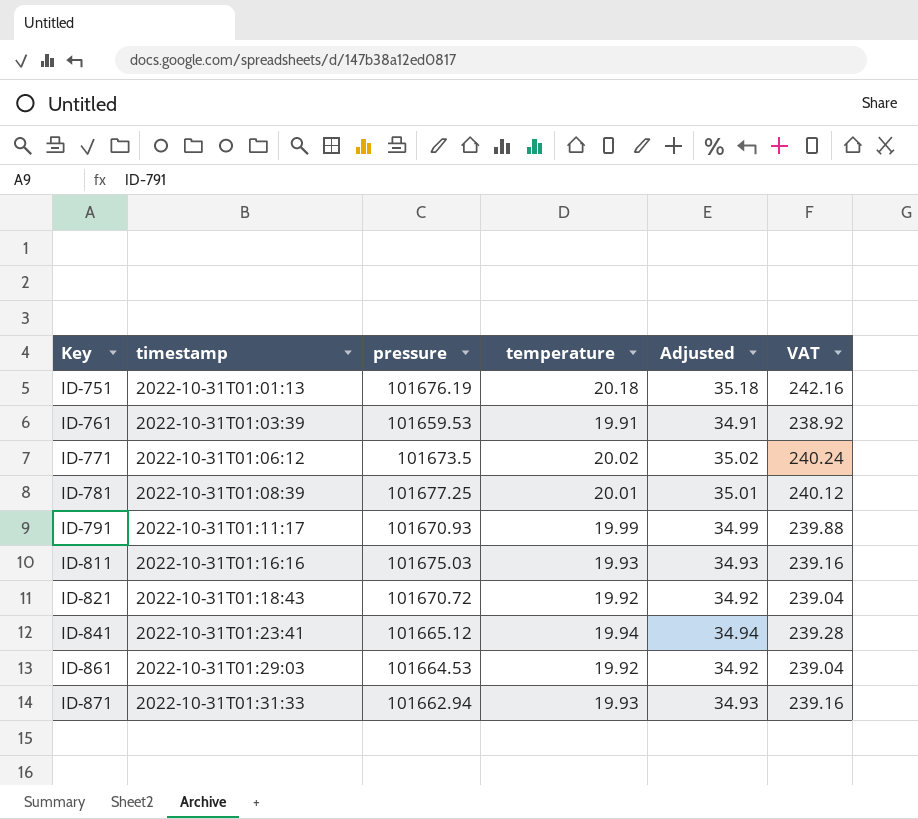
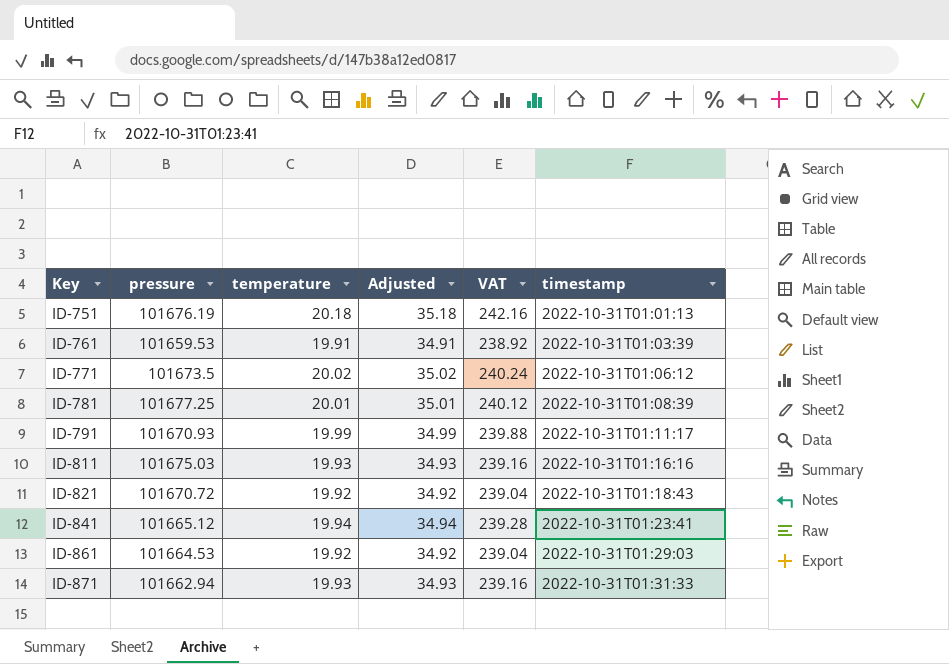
column timestamp | position: 2 -> 6

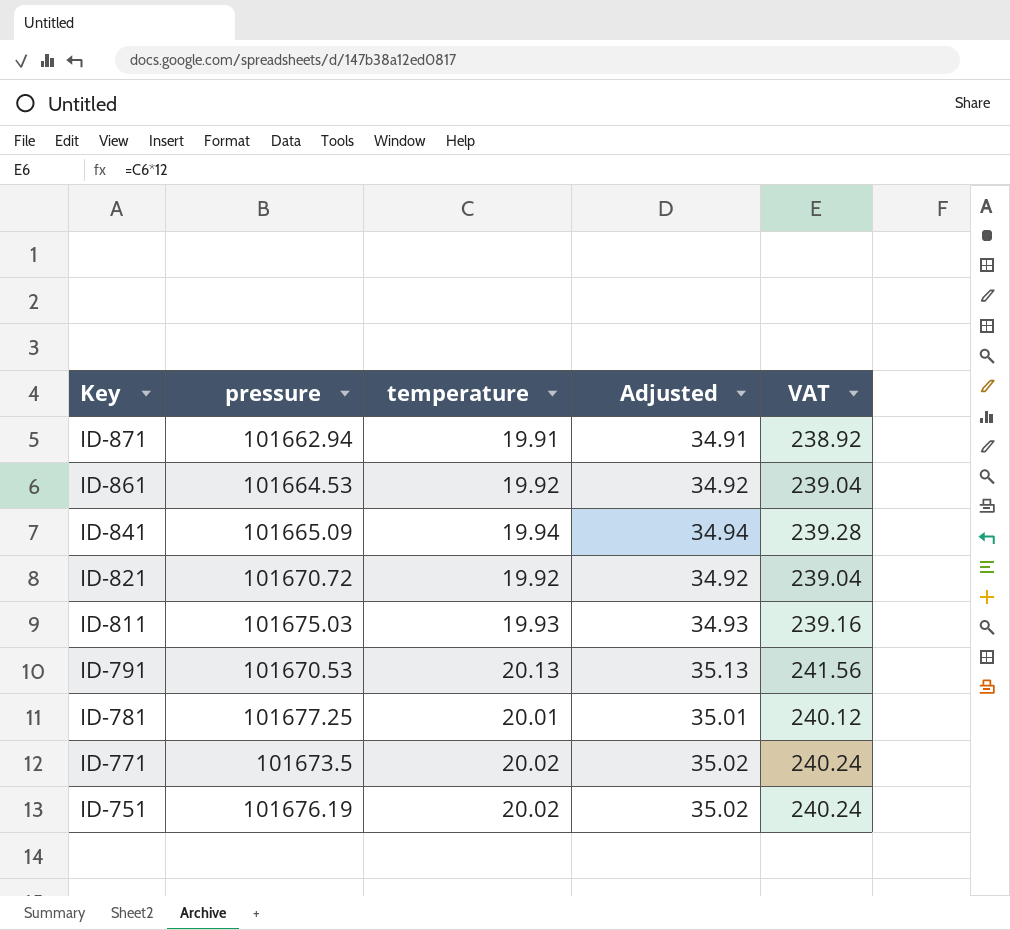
row order: Key ascending -> Key descending
column timestamp | position: 6 -> none
row ID-761: 101659.53 | 19.91 | 34.91 | 238.92 | 2022-10-31T01:03:39 -> none
ID-871 | temperature: 19.93 -> 19.91
ID-871 | Adjusted: 34.93 -> 34.91
ID-871 | VAT: 239.16 -> 238.92
ID-841 | pressure: 101665.12 -> 101665.09
ID-791 | pressure: 101670.93 -> 101670.53
ID-791 | temperature: 19.99 -> 20.13
ID-791 | Adjusted: 34.99 -> 35.13
ID-791 | VAT: 239.88 -> 241.56
ID-751 | temperature: 20.18 -> 20.02
ID-751 | Adjusted: 35.18 -> 35.02
ID-751 | VAT: 242.16 -> 240.24

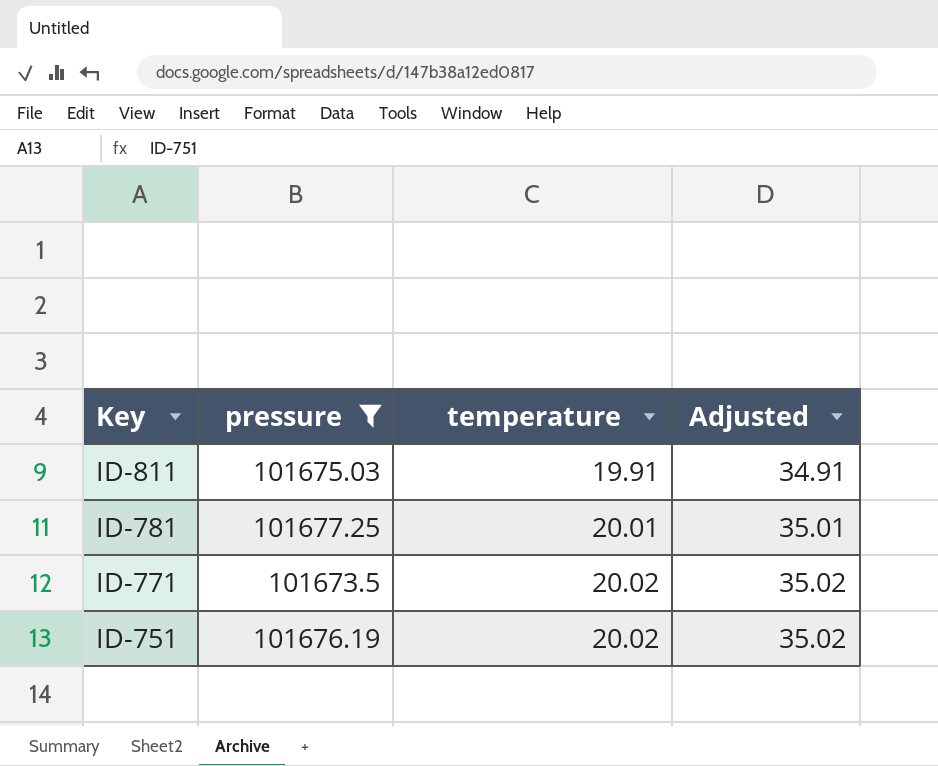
filter: none -> pressure >= 101673.5
column VAT | formula: [temperature] * 12 -> none
ID-811 | temperature: 19.93 -> 19.91
ID-811 | Adjusted: 34.93 -> 34.91

